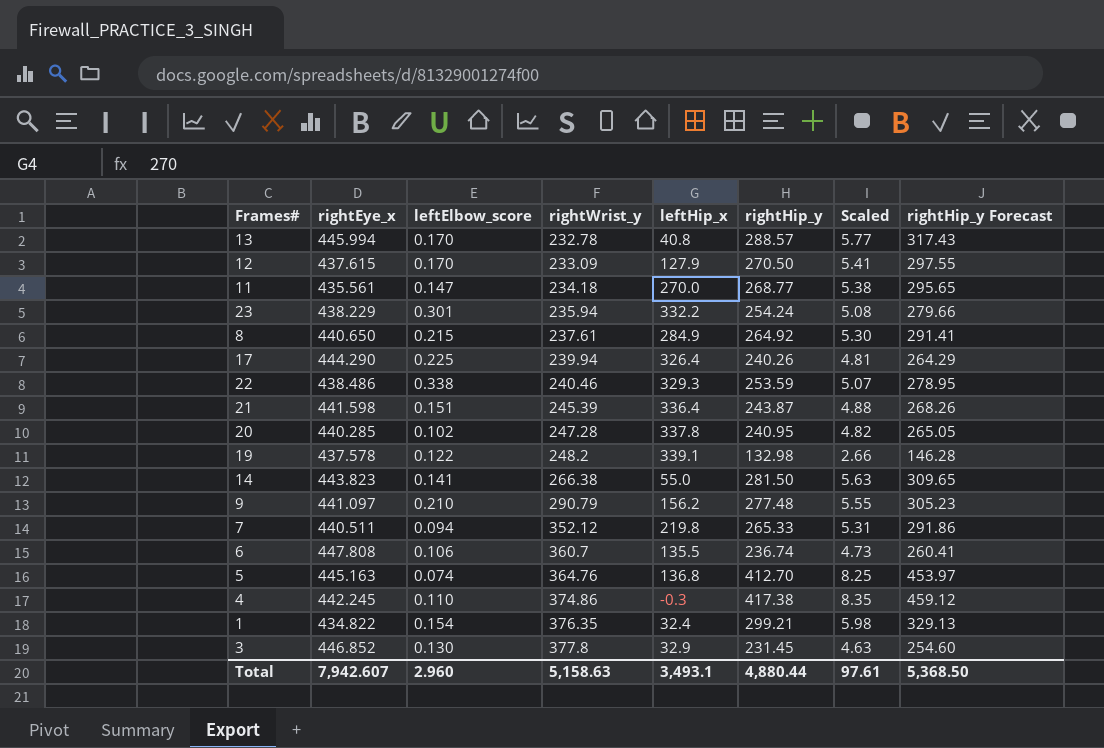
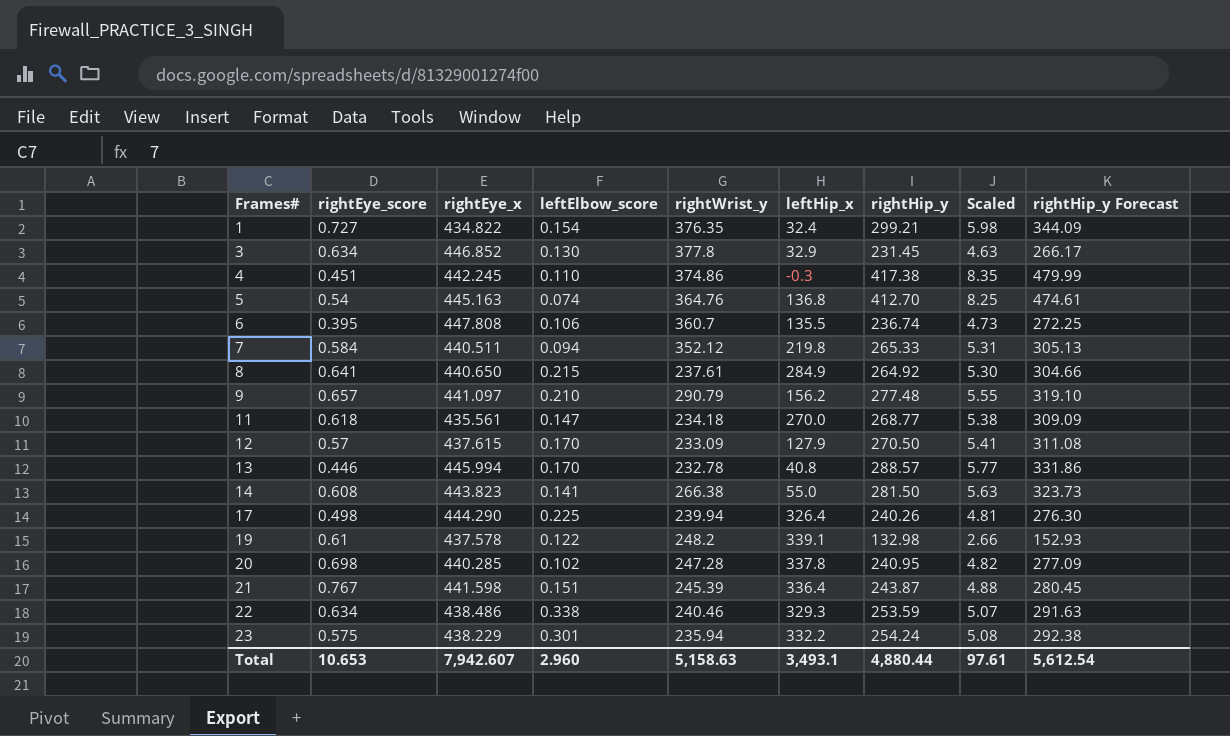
row order: rightWrist_y ascending -> Frames# ascending
column rightEye_score | position: none -> 2
column rightHip_y Forecast | formula: [rightHip_y] * 1.1 -> [rightHip_y] * 1.15
Total | rightHip_y Forecast: 5,368.50 -> 5,612.54

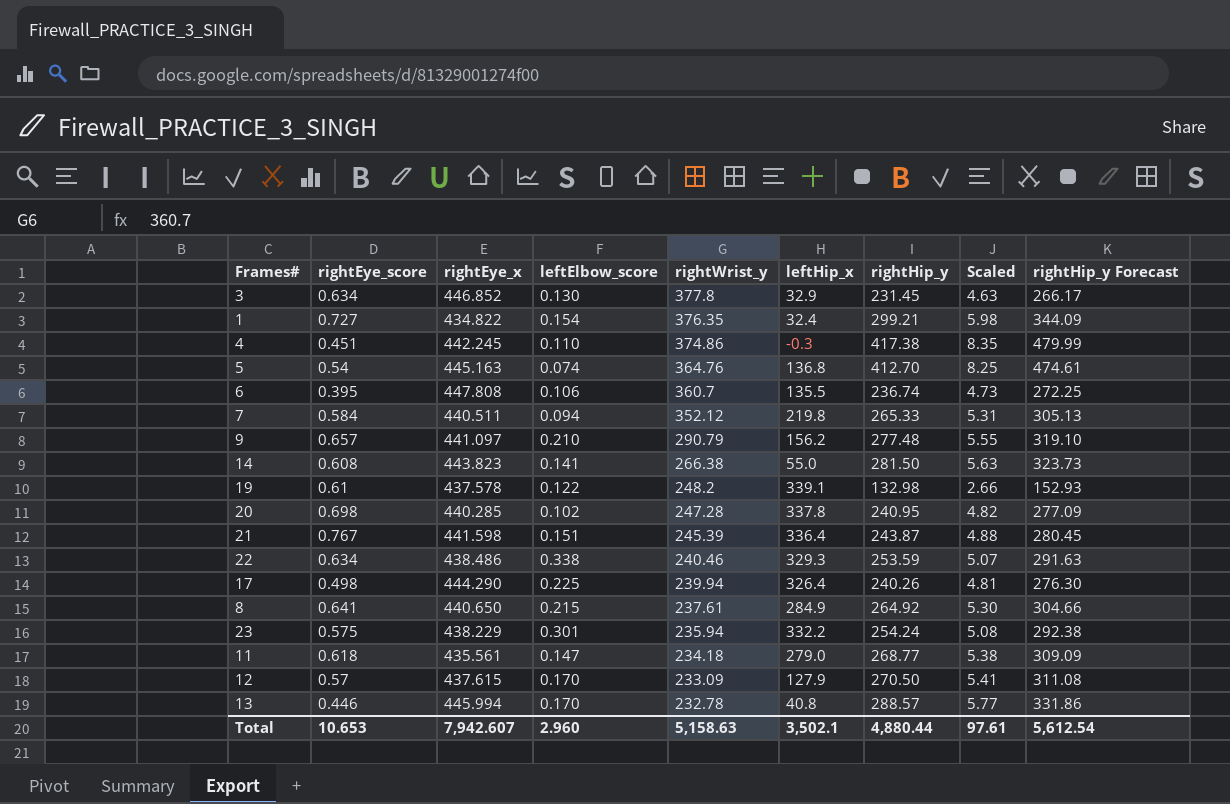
row order: Frames# ascending -> rightWrist_y descending
11 | leftHip_x: 270.0 -> 279.0
Total | leftHip_x: 3,493.1 -> 3,502.1

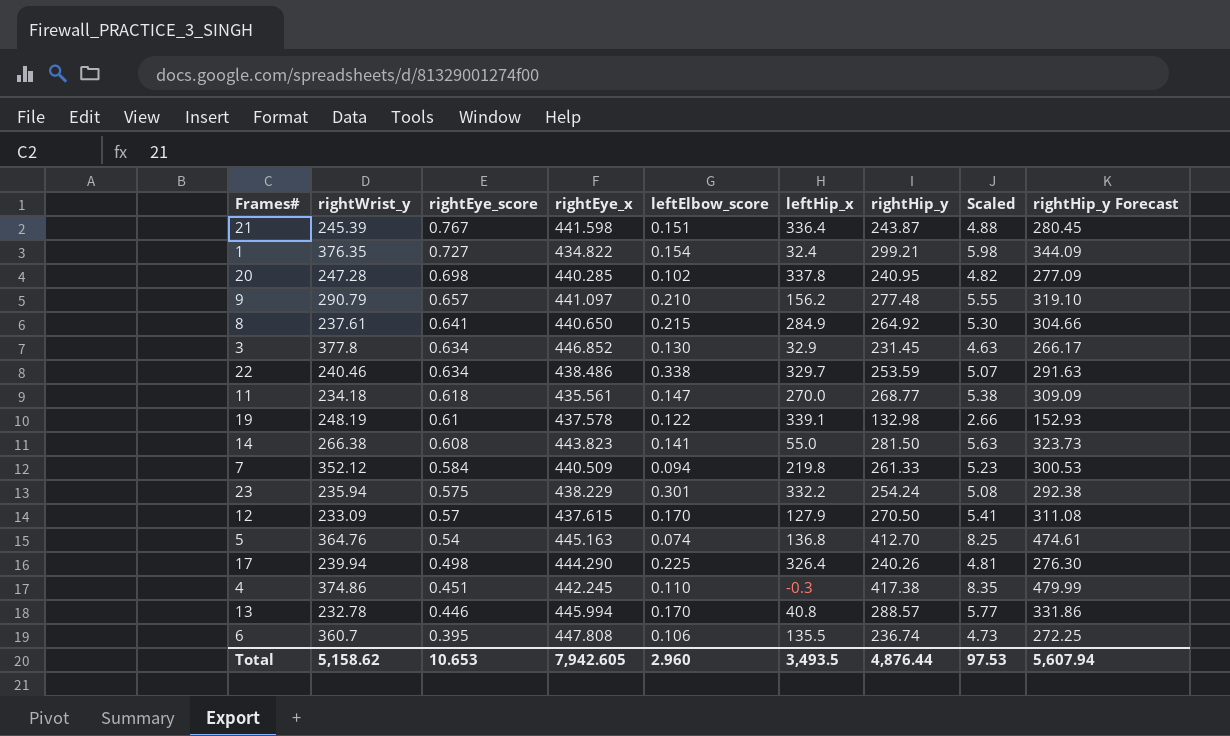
row order: rightWrist_y descending -> rightEye_score descending
column rightWrist_y | position: 5 -> 2
22 | leftHip_x: 329.3 -> 329.7
11 | leftHip_x: 279.0 -> 270.0
19 | rightWrist_y: 248.2 -> 248.19
7 | rightEye_x: 440.511 -> 440.509
7 | rightHip_y: 265.33 -> 261.33
7 | Scaled: 5.31 -> 5.23
7 | rightHip_y Forecast: 305.13 -> 300.53
Total | rightWrist_y: 5,158.63 -> 5,158.62
Total | rightEye_x: 7,942.607 -> 7,942.605
Total | leftHip_x: 3,502.1 -> 3,493.5
Total | rightHip_y: 4,880.44 -> 4,876.44
Total | Scaled: 97.61 -> 97.53
Total | rightHip_y Forecast: 5,612.54 -> 5,607.94

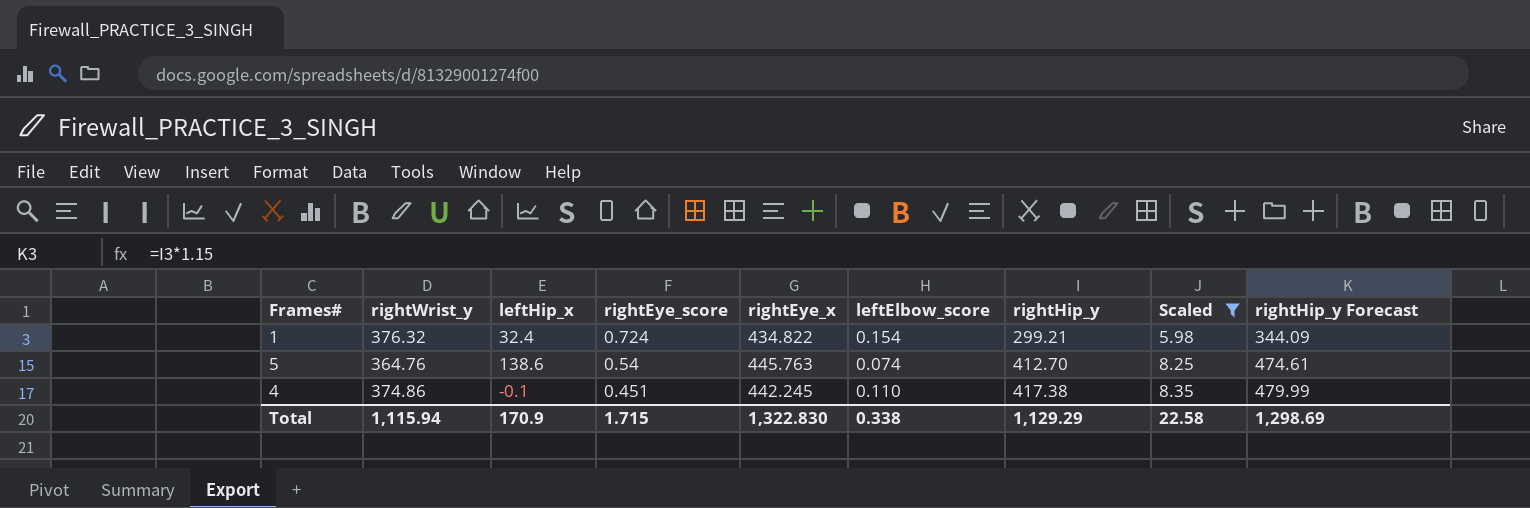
filter: none -> Scaled >= 5.98
column leftHip_x | position: 6 -> 3
1 | rightWrist_y: 376.35 -> 376.32
1 | rightEye_score: 0.727 -> 0.724
5 | leftHip_x: 136.8 -> 138.6
5 | rightEye_x: 445.163 -> 445.763
4 | leftHip_x: -0.3 -> -0.1
Total | rightWrist_y: 5,158.62 -> 1,115.94
Total | leftHip_x: 3,493.5 -> 170.9
Total | rightEye_score: 10.653 -> 1.715
Total | rightEye_x: 7,942.605 -> 1,322.830
Total | leftElbow_score: 2.960 -> 0.338
Total | rightHip_y: 4,876.44 -> 1,129.29
Total | Scaled: 97.53 -> 22.58
Total | rightHip_y Forecast: 5,607.94 -> 1,298.69

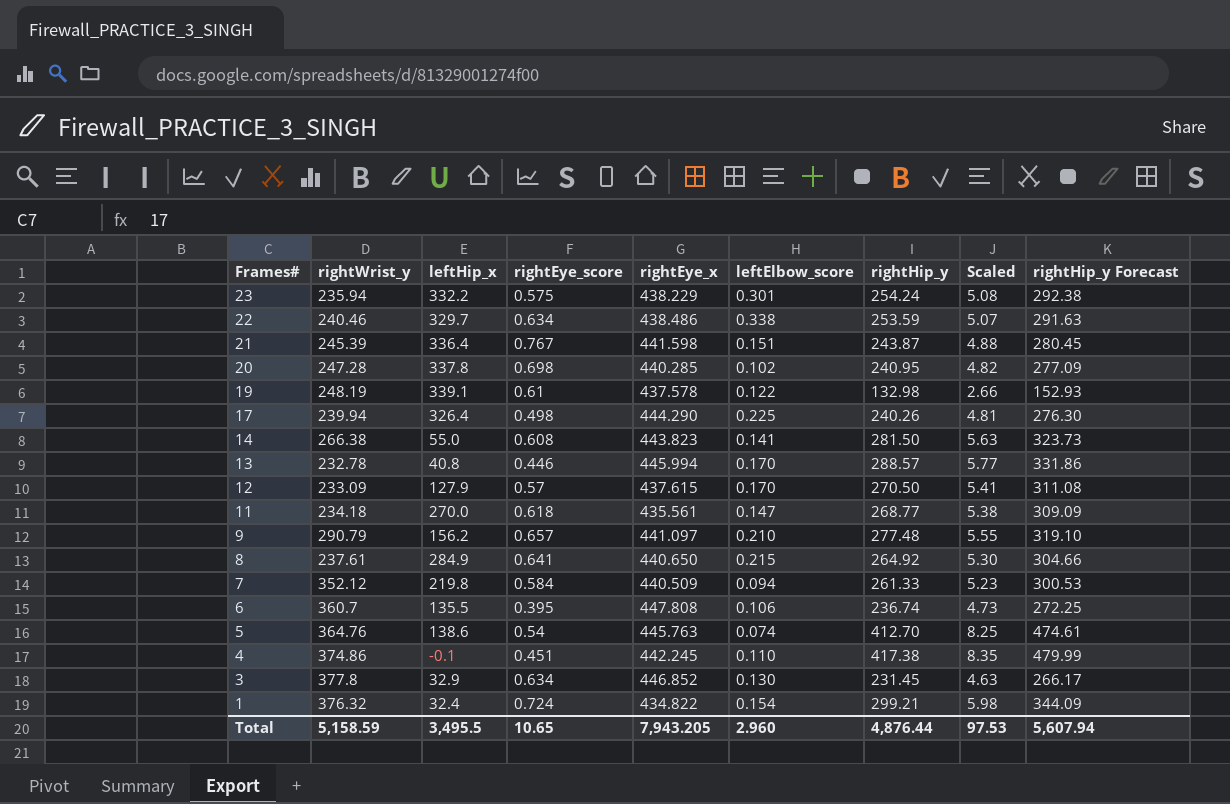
filter: Scaled >= 5.98 -> none
row order: rightEye_score descending -> Frames# descending
Total | rightWrist_y: 1,115.94 -> 5,158.59
Total | leftHip_x: 170.9 -> 3,495.5
Total | rightEye_score: 1.715 -> 10.65
Total | rightEye_x: 1,322.830 -> 7,943.205
Total | leftElbow_score: 0.338 -> 2.960
Total | rightHip_y: 1,129.29 -> 4,876.44
Total | Scaled: 22.58 -> 97.53
Total | rightHip_y Forecast: 1,298.69 -> 5,607.94

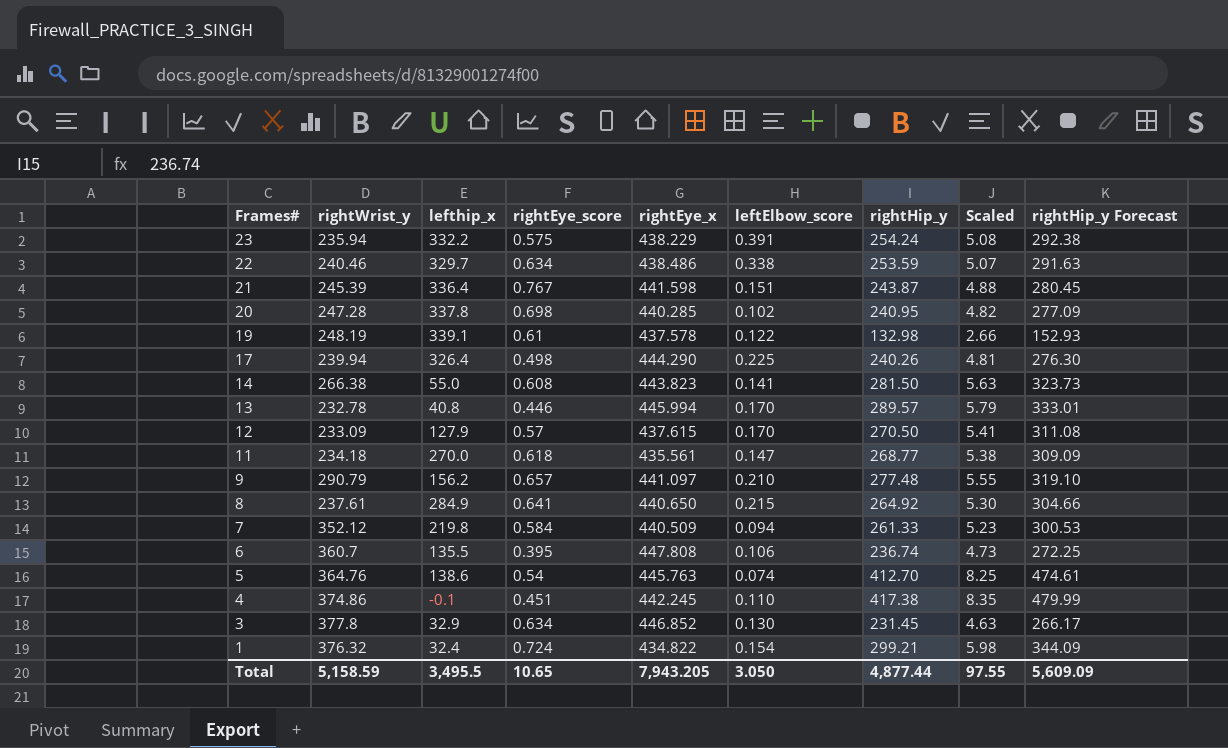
column name: leftHip_x -> lefthip_x
23 | leftElbow_score: 0.301 -> 0.391
13 | rightHip_y: 288.57 -> 289.57
13 | Scaled: 5.77 -> 5.79
13 | rightHip_y Forecast: 331.86 -> 333.01
Total | leftElbow_score: 2.960 -> 3.050
Total | rightHip_y: 4,876.44 -> 4,877.44
Total | Scaled: 97.53 -> 97.55
Total | rightHip_y Forecast: 5,607.94 -> 5,609.09

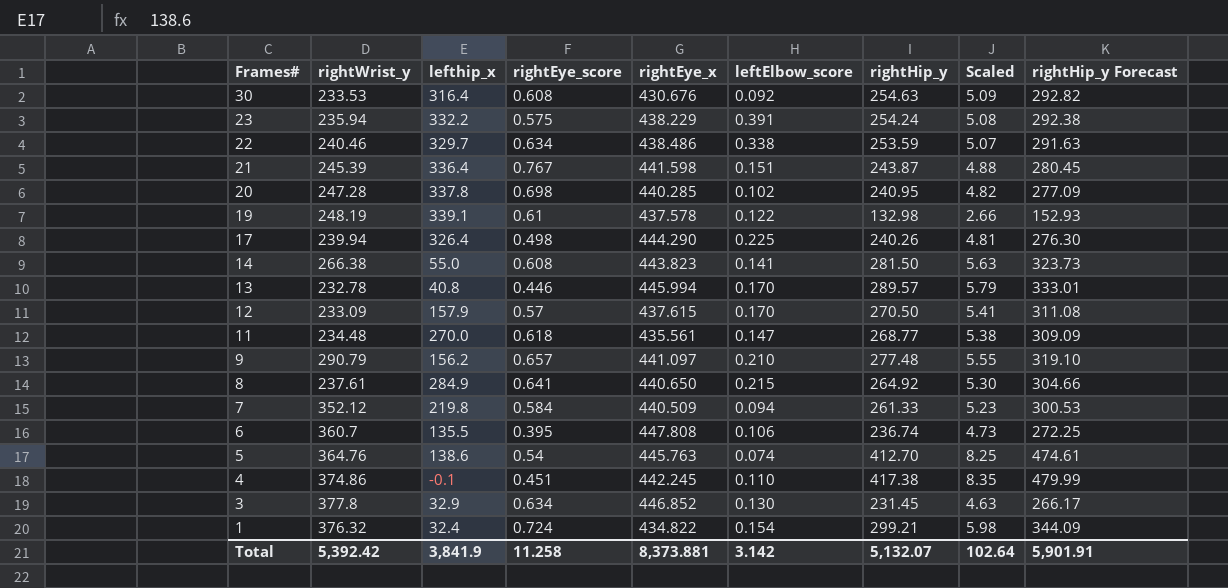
row 30: none -> 233.53 | 316.4 | 0.608 | 430.676 | 0.092 | 254.63 | 5.09 | 292.82
12 | lefthip_x: 127.9 -> 157.9
11 | rightWrist_y: 234.18 -> 234.48
Total | rightWrist_y: 5,158.59 -> 5,392.42
Total | lefthip_x: 3,495.5 -> 3,841.9
Total | rightEye_score: 10.65 -> 11.258
Total | rightEye_x: 7,943.205 -> 8,373.881
Total | leftElbow_score: 3.050 -> 3.142
Total | rightHip_y: 4,877.44 -> 5,132.07
Total | Scaled: 97.55 -> 102.64
Total | rightHip_y Forecast: 5,609.09 -> 5,901.91

